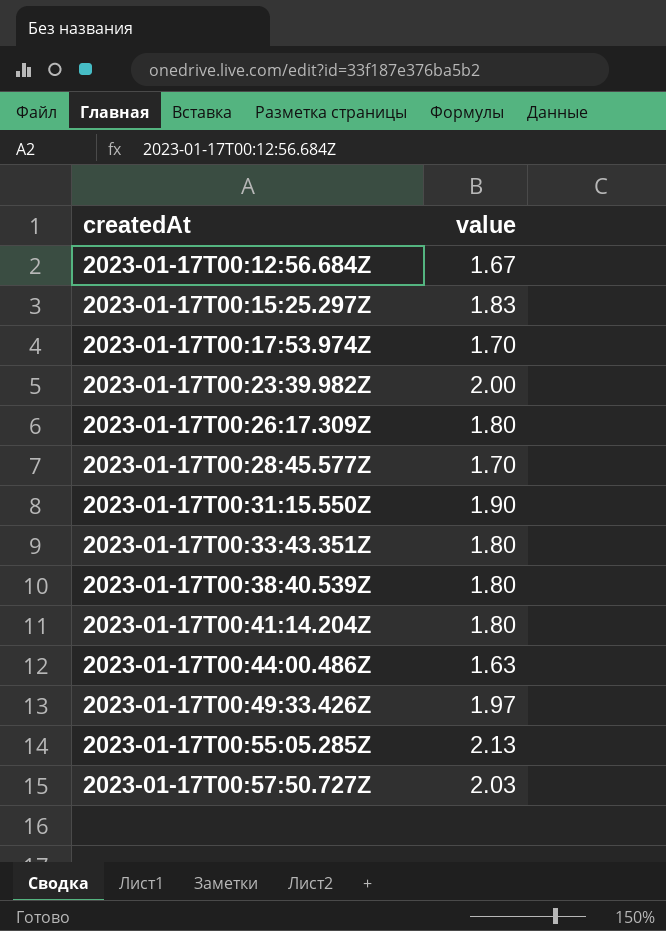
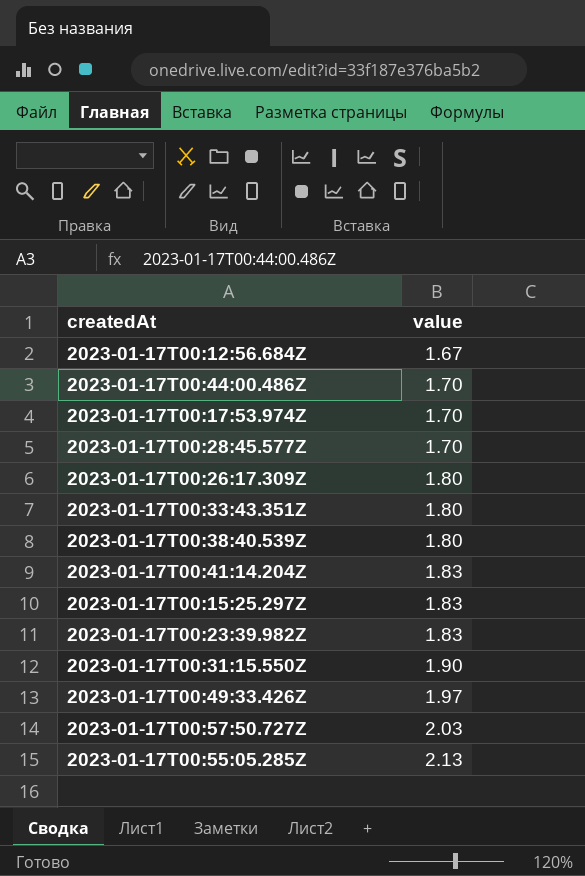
row order: createdAt ascending -> value ascending
2023-01-17T00:44:00.486Z | value: 1.63 -> 1.70
2023-01-17T00:41:14.204Z | value: 1.80 -> 1.83
2023-01-17T00:23:39.982Z | value: 2.00 -> 1.83

